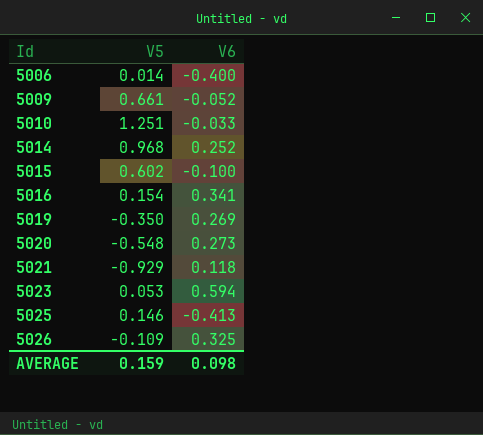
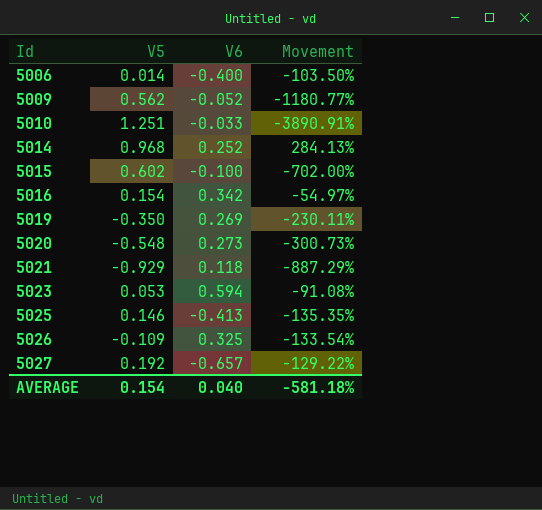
column Movement | formula: none -> ([V5] - [V6]) / [V6]
5009 | V5: 0.661 -> 0.562
5016 | V6: 0.341 -> 0.342
row 5027: none -> 0.192 | -0.657 | -129.22%
AVERAGE | V5: 0.159 -> 0.154
AVERAGE | V6: 0.098 -> 0.040

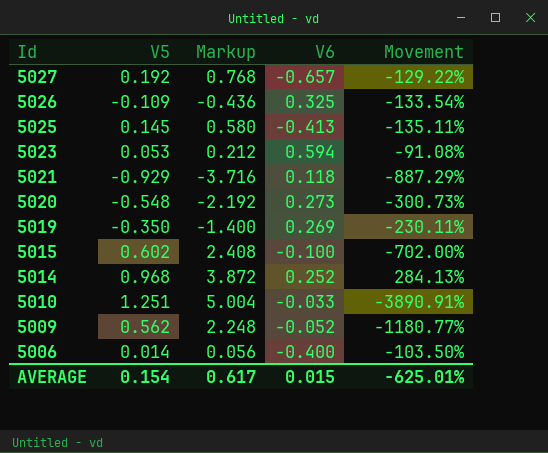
row order: Id ascending -> Id descending
column Markup | formula: none -> [V5] * 4
row 5016: 0.154 | 0.342 | -54.97% -> none
5025 | V5: 0.146 -> 0.145
5025 | Movement: -135.35% -> -135.11%
AVERAGE | V6: 0.040 -> 0.015
AVERAGE | Movement: -581.18% -> -625.01%

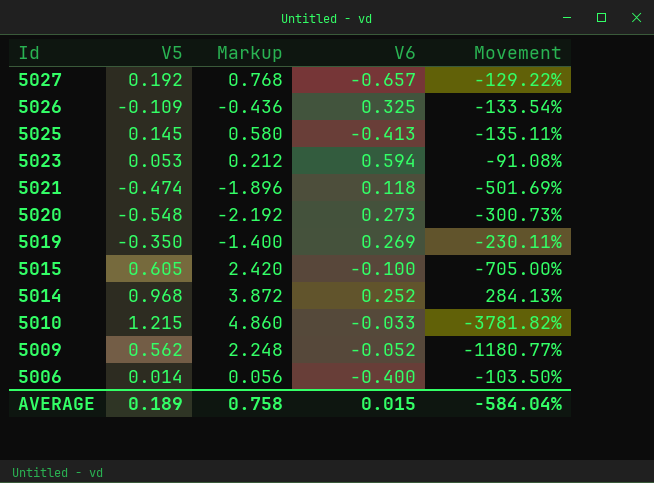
5021 | V5: -0.929 -> -0.474
5021 | Markup: -3.716 -> -1.896
5021 | Movement: -887.29% -> -501.69%
5015 | V5: 0.602 -> 0.605
5015 | Markup: 2.408 -> 2.420
5015 | Movement: -702.00% -> -705.00%
5010 | V5: 1.251 -> 1.215
5010 | Markup: 5.004 -> 4.860
5010 | Movement: -3890.91% -> -3781.82%
AVERAGE | V5: 0.154 -> 0.189
AVERAGE | Markup: 0.617 -> 0.758
AVERAGE | Movement: -625.01% -> -584.04%

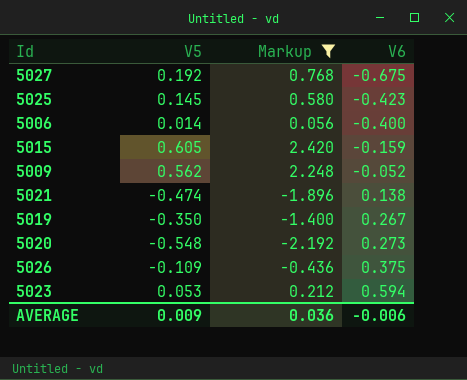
filter: none -> Markup <= 2.420
row order: Id descending -> V6 ascending
column Movement | formula: ([V5] - [V6]) / [V6] -> none
5027 | V6: -0.657 -> -0.675
5025 | V6: -0.413 -> -0.423
5015 | V6: -0.100 -> -0.159
5021 | V6: 0.118 -> 0.138
5019 | V6: 0.269 -> 0.267
5026 | V6: 0.325 -> 0.375
AVERAGE | V5: 0.189 -> 0.009
AVERAGE | Markup: 0.758 -> 0.036
AVERAGE | V6: 0.015 -> -0.006

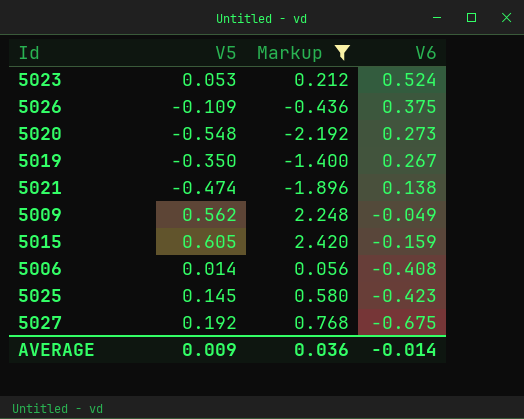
row order: V6 ascending -> V6 descending
5023 | V6: 0.594 -> 0.524
5009 | V6: -0.052 -> -0.049
5006 | V6: -0.400 -> -0.408
AVERAGE | V6: -0.006 -> -0.014

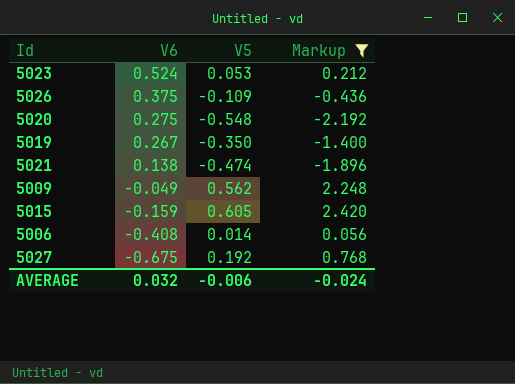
column V6 | position: 4 -> 2
row 5025: 0.145 | 0.580 | -0.423 -> none
5020 | V6: 0.273 -> 0.275
AVERAGE | V6: -0.014 -> 0.032
AVERAGE | V5: 0.009 -> -0.006
AVERAGE | Markup: 0.036 -> -0.024

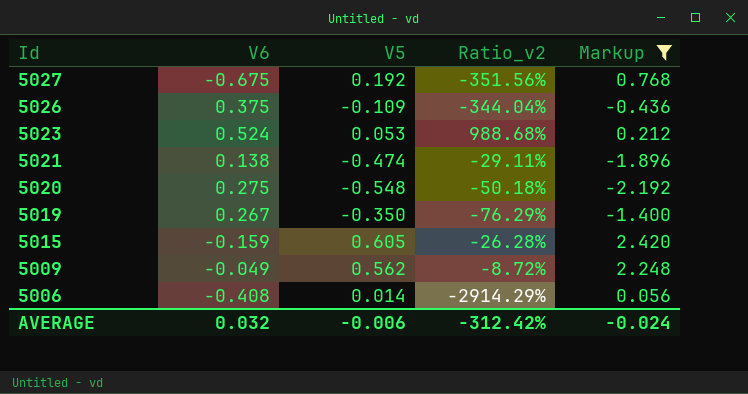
row order: V6 descending -> Id descending
column Ratio_v2 | formula: none -> [V6] / [V5]

